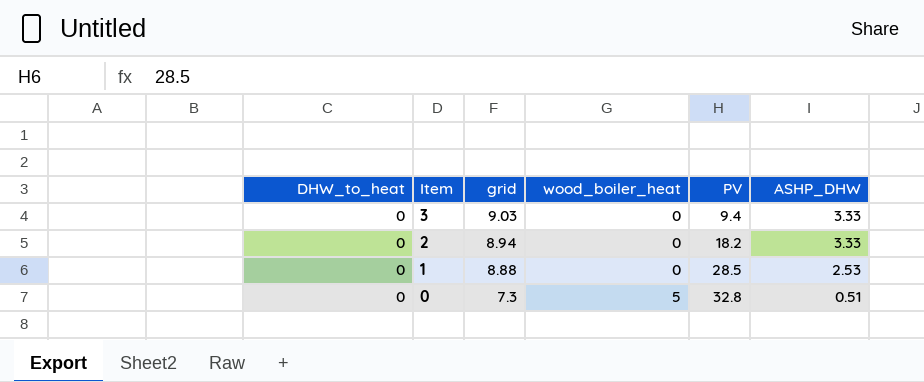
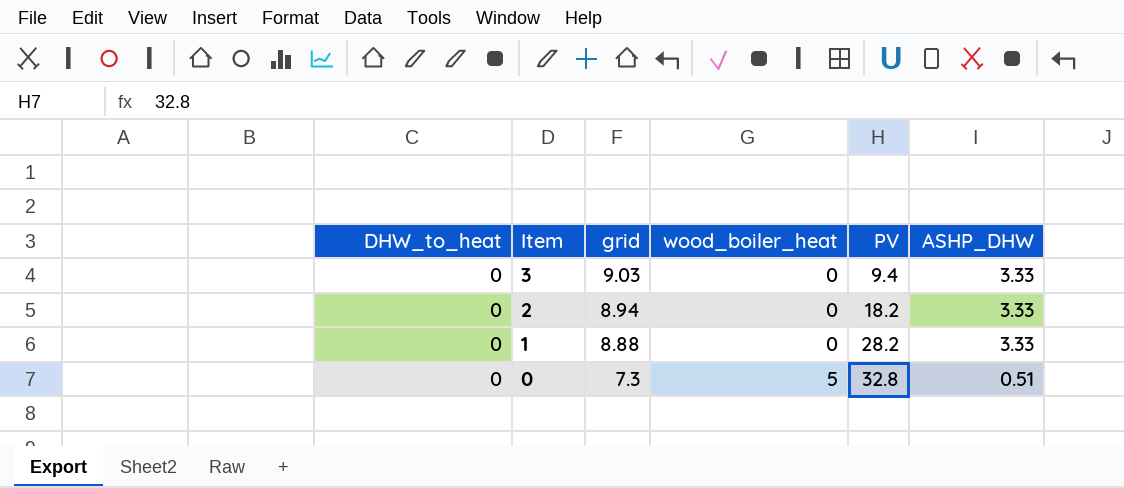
1 | PV: 28.5 -> 28.2
1 | ASHP_DHW: 2.53 -> 3.33

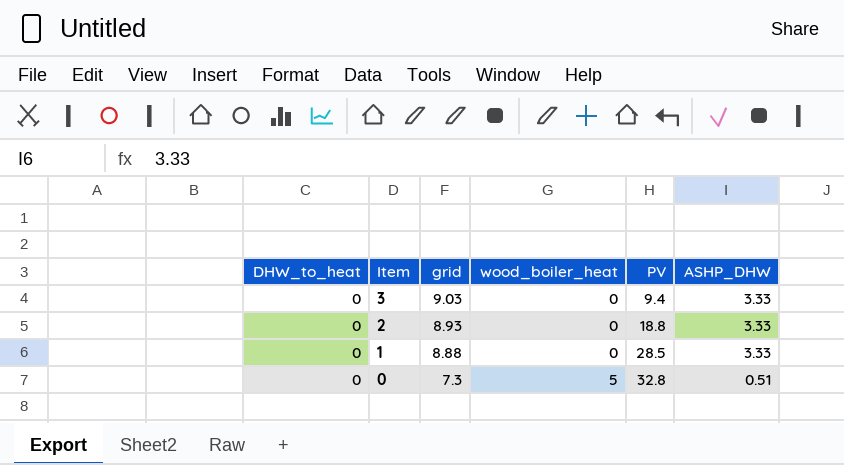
2 | grid: 8.94 -> 8.93
2 | PV: 18.2 -> 18.8
1 | PV: 28.2 -> 28.5

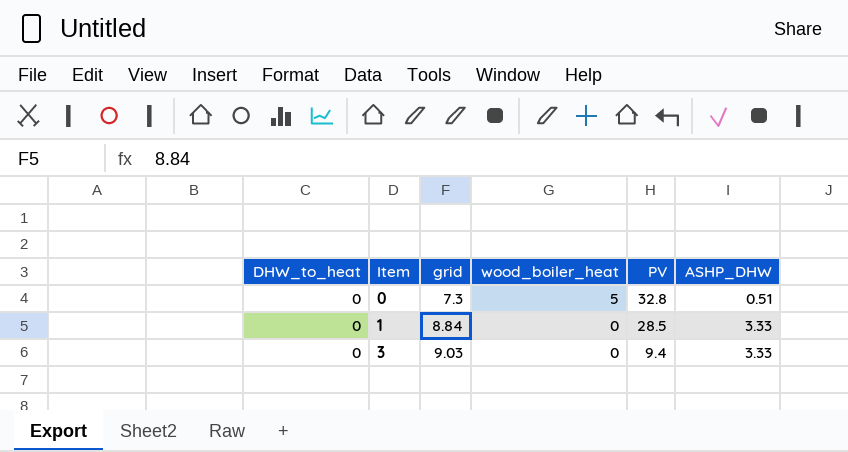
row order: Item descending -> Item ascending
row 2: 0 | 8.93 | 0 | 18.8 | 3.33 -> none
1 | grid: 8.88 -> 8.84

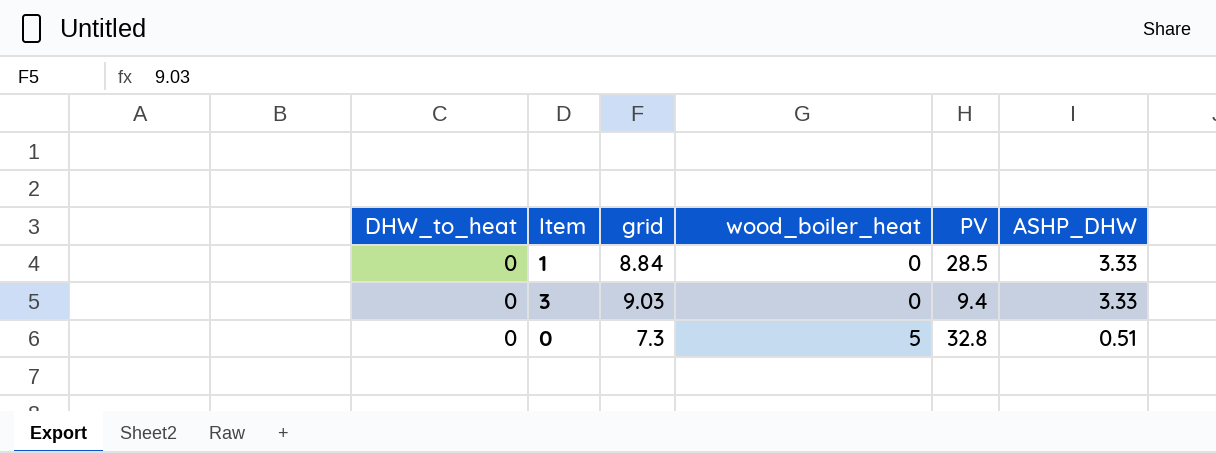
row order: Item ascending -> wood_boiler_heat ascending

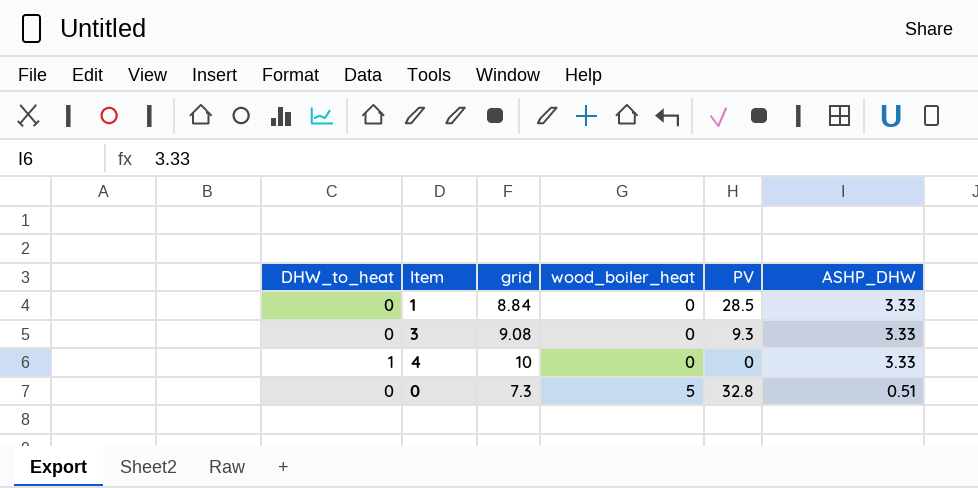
3 | grid: 9.03 -> 9.08
3 | PV: 9.4 -> 9.3
row 4: none -> 1 | 10 | 0 | 0 | 3.33

